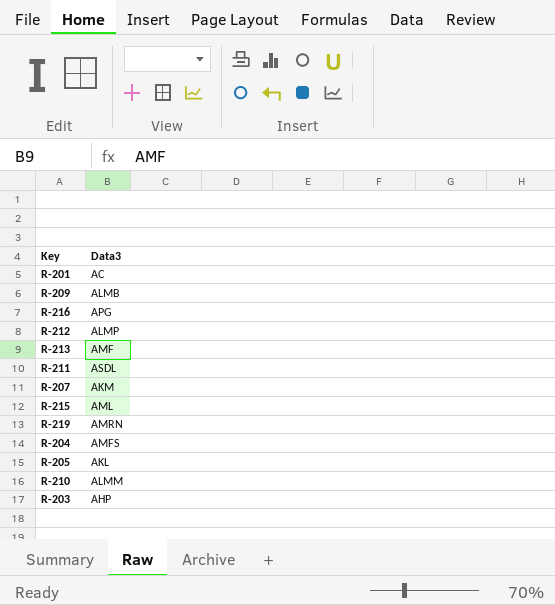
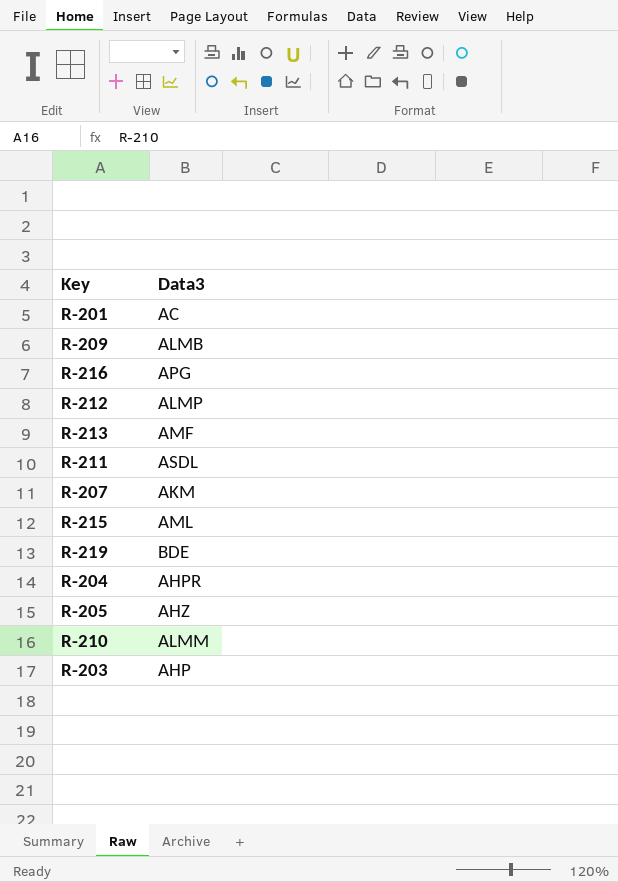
R-219 | Data3: AMRN -> BDE
R-204 | Data3: AMFS -> AHPR
R-205 | Data3: AKL -> AHZ

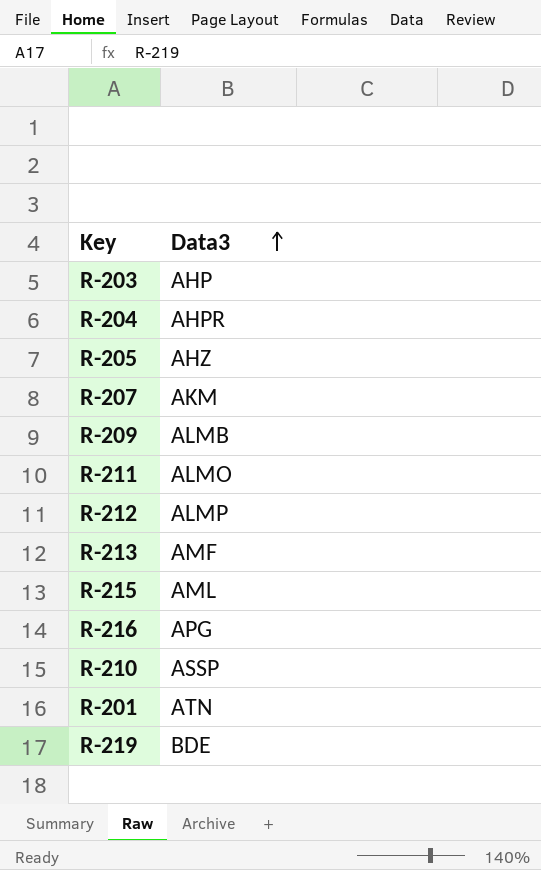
row order: none -> Data3 ascending
R-211 | Data3: ASDL -> ALMO
R-210 | Data3: ALMM -> ASSP
R-201 | Data3: AC -> ATN

